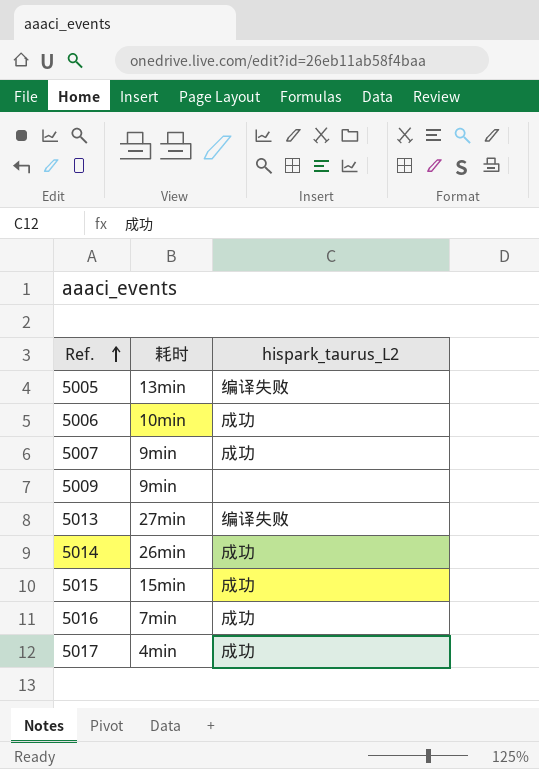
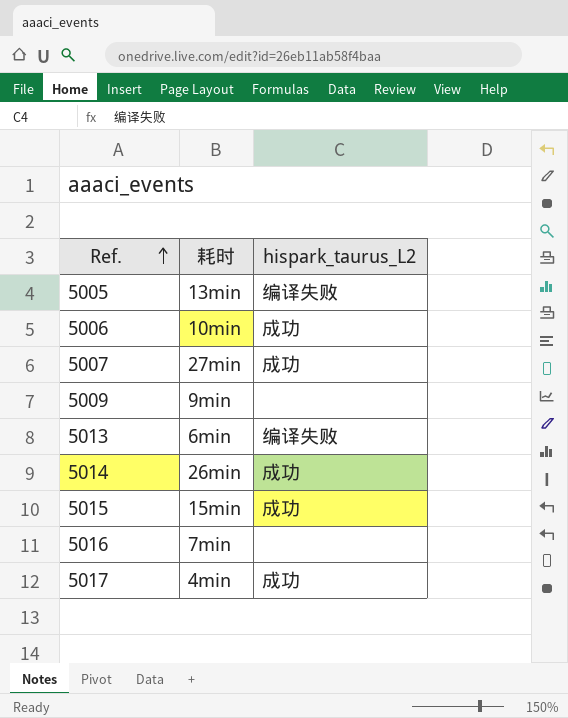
5007 | 耗时: 9min -> 27min
5013 | 耗时: 27min -> 6min
5016 | hispark_taurus_L2: 成功 -> none

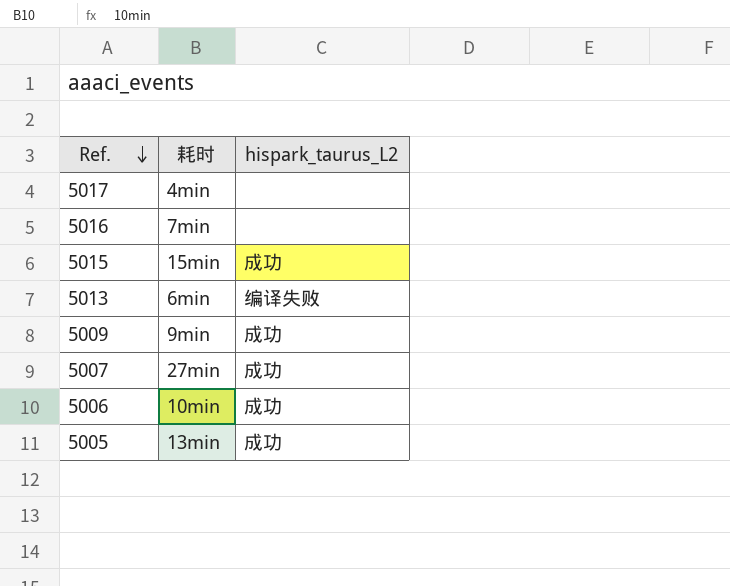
row order: Ref. ascending -> Ref. descending
row 5014: 26min | 成功 -> none
5017 | hispark_taurus_L2: 成功 -> none
5009 | hispark_taurus_L2: none -> 成功
5005 | hispark_taurus_L2: 编译失败 -> 成功

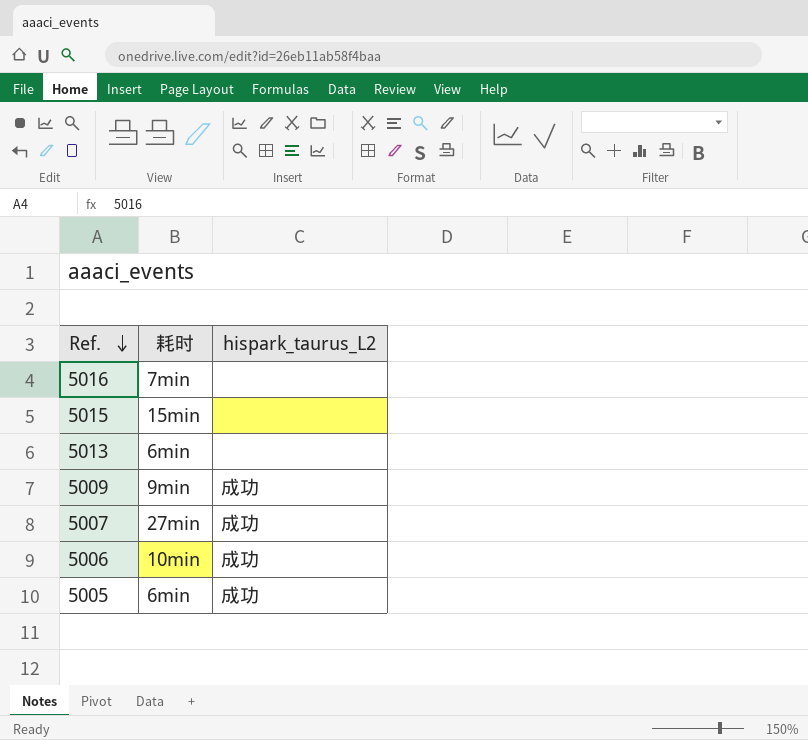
row 5017: 4min | none -> none
5015 | hispark_taurus_L2: 成功 -> none
5013 | hispark_taurus_L2: 编译失败 -> none
5005 | 耗时: 13min -> 6min

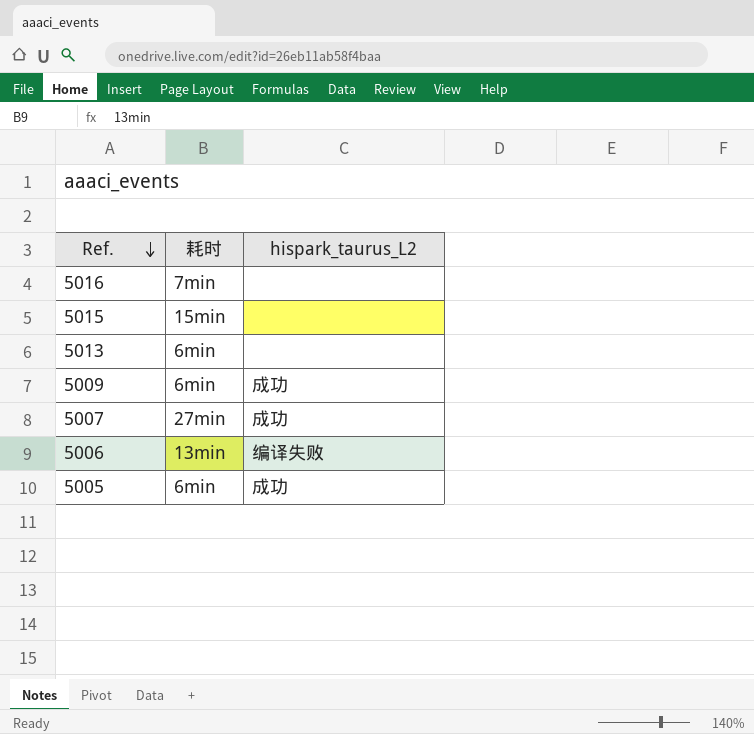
5009 | 耗时: 9min -> 6min
5006 | 耗时: 10min -> 13min
5006 | hispark_taurus_L2: 成功 -> 编译失败

